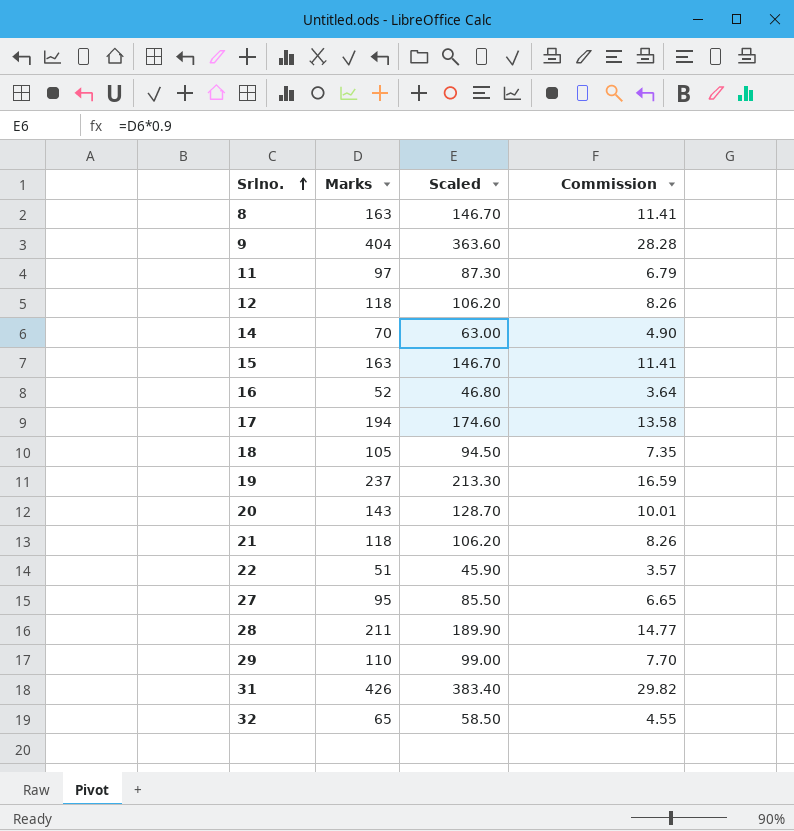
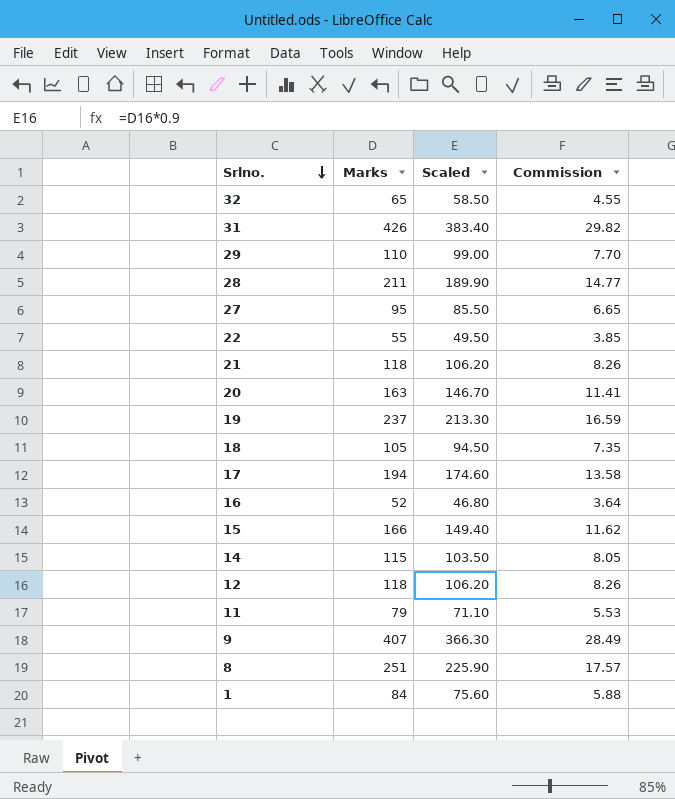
row order: Srlno. ascending -> Srlno. descending
22 | Marks: 51 -> 55
22 | Scaled: 45.90 -> 49.50
22 | Commission: 3.57 -> 3.85
20 | Marks: 143 -> 163
20 | Scaled: 128.70 -> 146.70
20 | Commission: 10.01 -> 11.41
15 | Marks: 163 -> 166
15 | Scaled: 146.70 -> 149.40
15 | Commission: 11.41 -> 11.62
14 | Marks: 70 -> 115
14 | Scaled: 63.00 -> 103.50
14 | Commission: 4.90 -> 8.05
11 | Marks: 97 -> 79
11 | Scaled: 87.30 -> 71.10
11 | Commission: 6.79 -> 5.53
9 | Marks: 404 -> 407
9 | Scaled: 363.60 -> 366.30
9 | Commission: 28.28 -> 28.49
8 | Marks: 163 -> 251
8 | Scaled: 146.70 -> 225.90
8 | Commission: 11.41 -> 17.57
row 1: none -> 84 | 75.60 | 5.88

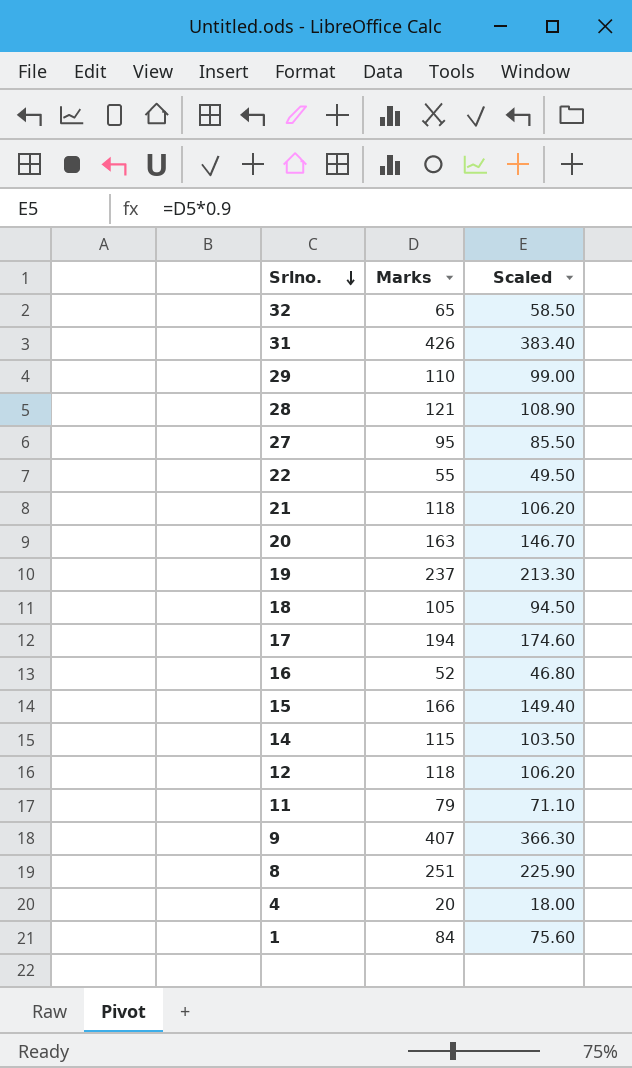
column Commission | formula: [Marks] * 0.07 -> none
28 | Marks: 211 -> 121
28 | Scaled: 189.90 -> 108.90
row 4: none -> 20 | 18.00

